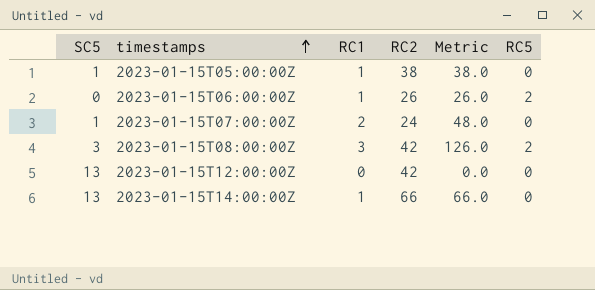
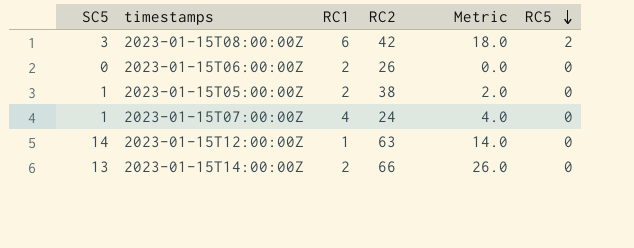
row order: timestamps ascending -> RC5 descending
column Metric | formula: [RC1] * [RC2] -> [SC5] * [RC1]
2023-01-15T08:00:00Z | RC1: 3 -> 6
2023-01-15T06:00:00Z | RC1: 1 -> 2
2023-01-15T06:00:00Z | RC5: 2 -> 0
2023-01-15T05:00:00Z | RC1: 1 -> 2
2023-01-15T07:00:00Z | RC1: 2 -> 4
2023-01-15T12:00:00Z | SC5: 13 -> 14
2023-01-15T12:00:00Z | RC1: 0 -> 1
2023-01-15T12:00:00Z | RC2: 42 -> 63
2023-01-15T14:00:00Z | RC1: 1 -> 2

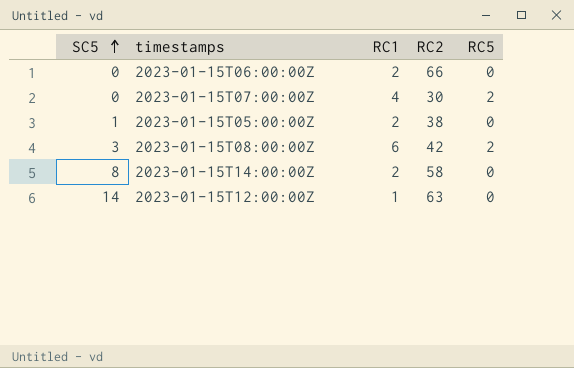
row order: RC5 descending -> SC5 ascending
column Metric | formula: [SC5] * [RC1] -> none
2023-01-15T06:00:00Z | RC2: 26 -> 66
2023-01-15T07:00:00Z | SC5: 1 -> 0
2023-01-15T07:00:00Z | RC2: 24 -> 30
2023-01-15T07:00:00Z | RC5: 0 -> 2
2023-01-15T14:00:00Z | SC5: 13 -> 8
2023-01-15T14:00:00Z | RC2: 66 -> 58

